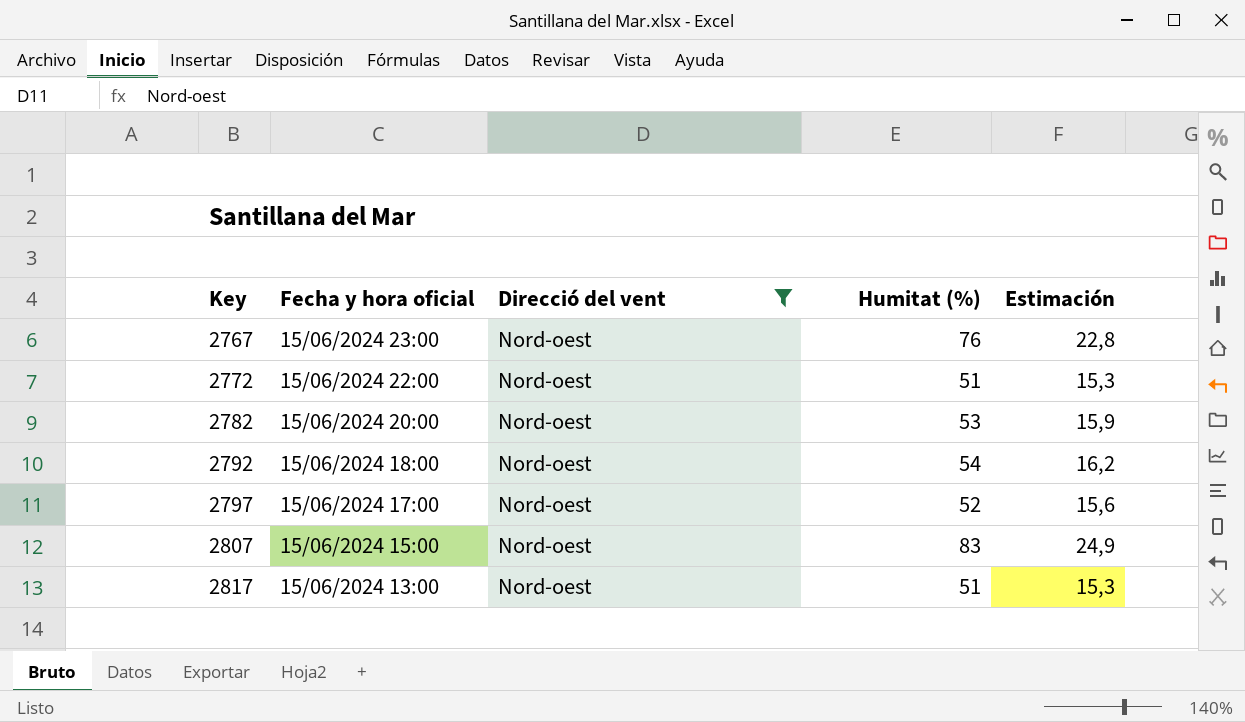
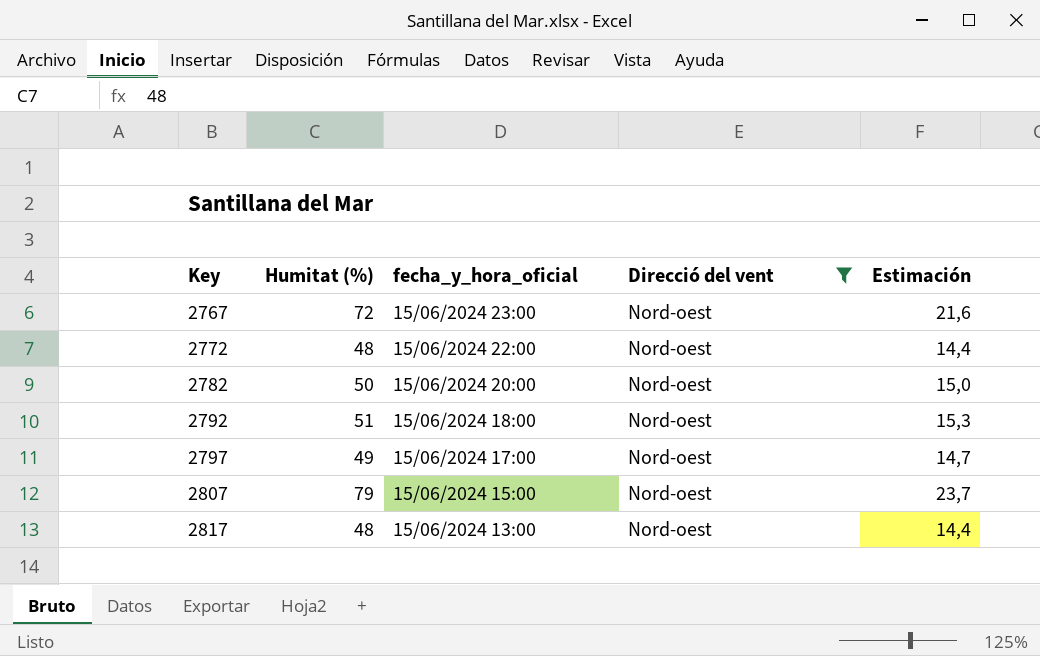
column Humitat (%) | position: 4 -> 2
column name: Fecha y hora oficial -> fecha_y_hora_oficial
2767 | Humitat (%): 76 -> 72
2767 | Estimación: 22,8 -> 21,6
2772 | Humitat (%): 51 -> 48
2772 | Estimación: 15,3 -> 14,4
2782 | Humitat (%): 53 -> 50
2782 | Estimación: 15,9 -> 15,0
2792 | Humitat (%): 54 -> 51
2792 | Estimación: 16,2 -> 15,3
2797 | Humitat (%): 52 -> 49
2797 | Estimación: 15,6 -> 14,7
2807 | Humitat (%): 83 -> 79
2807 | Estimación: 24,9 -> 23,7
2817 | Humitat (%): 51 -> 48
2817 | Estimación: 15,3 -> 14,4

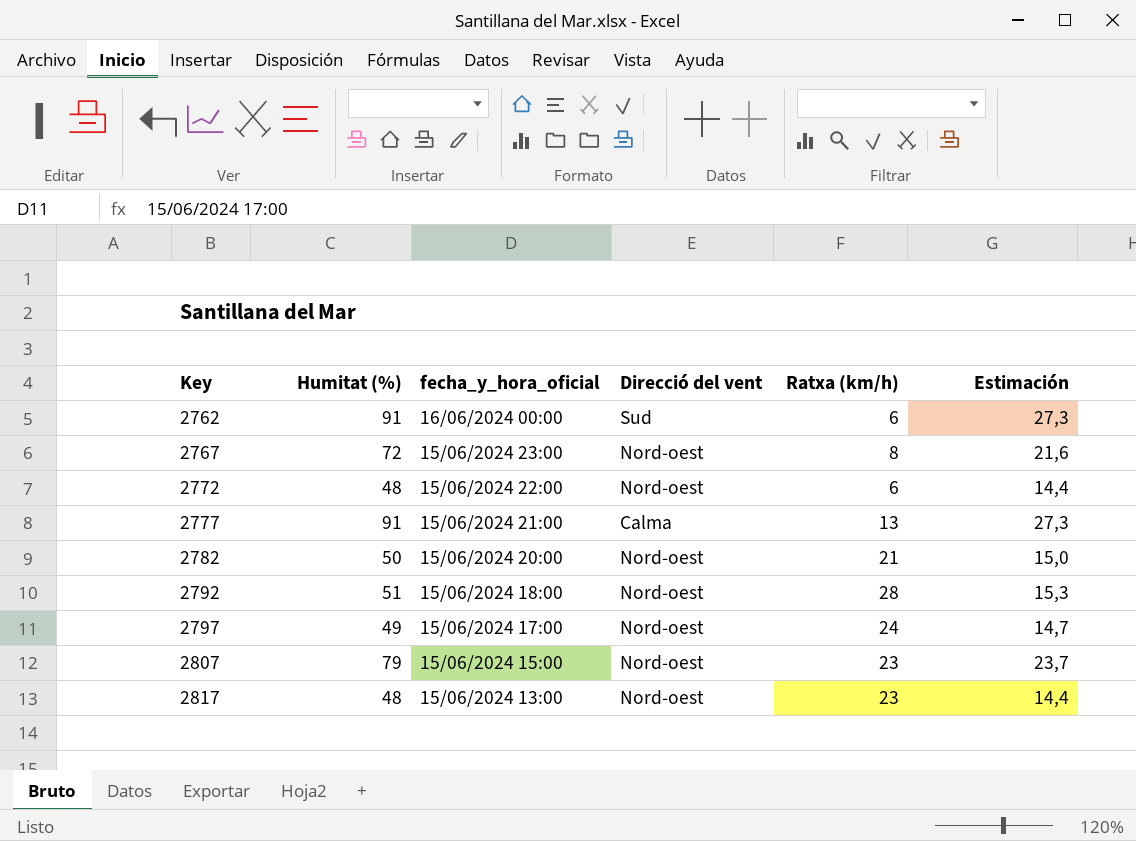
filter: Direcció del vent = Nord-oest -> none
column Ratxa (km/h) | position: none -> 5

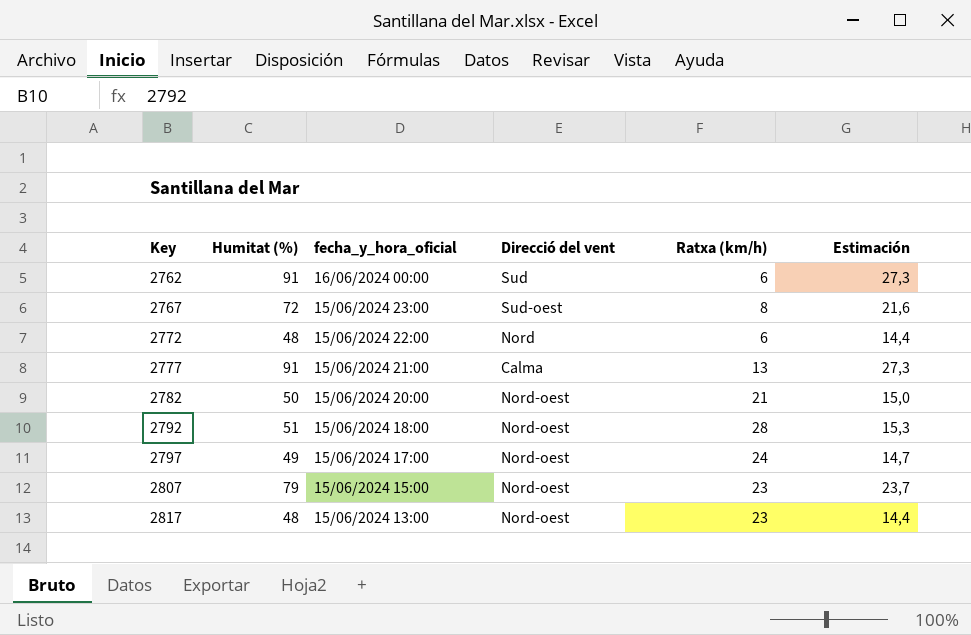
2767 | Direcció del vent: Nord-oest -> Sud-oest
2772 | Direcció del vent: Nord-oest -> Nord

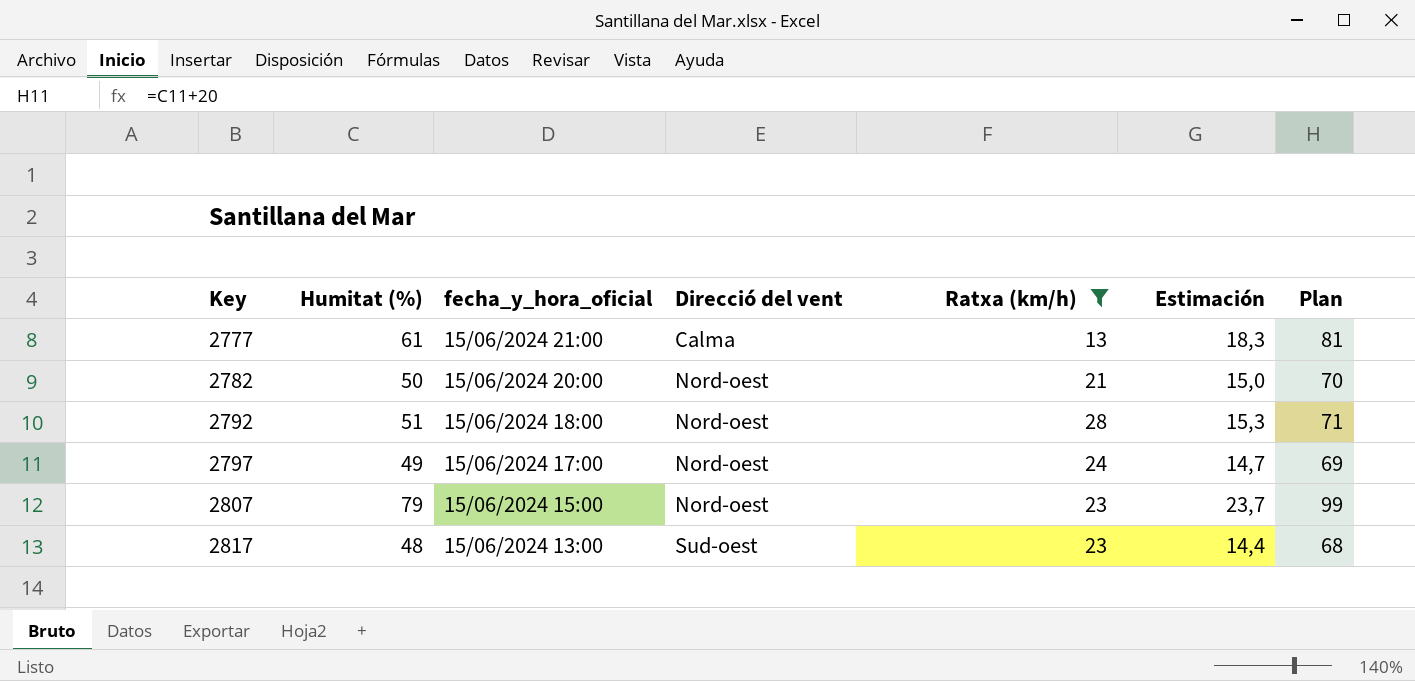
filter: none -> Ratxa (km/h) >= 13
column Plan | formula: none -> [Humitat (%)] + 20
2777 | Humitat (%): 91 -> 61
2777 | Estimación: 27,3 -> 18,3
2817 | Direcció del vent: Nord-oest -> Sud-oest

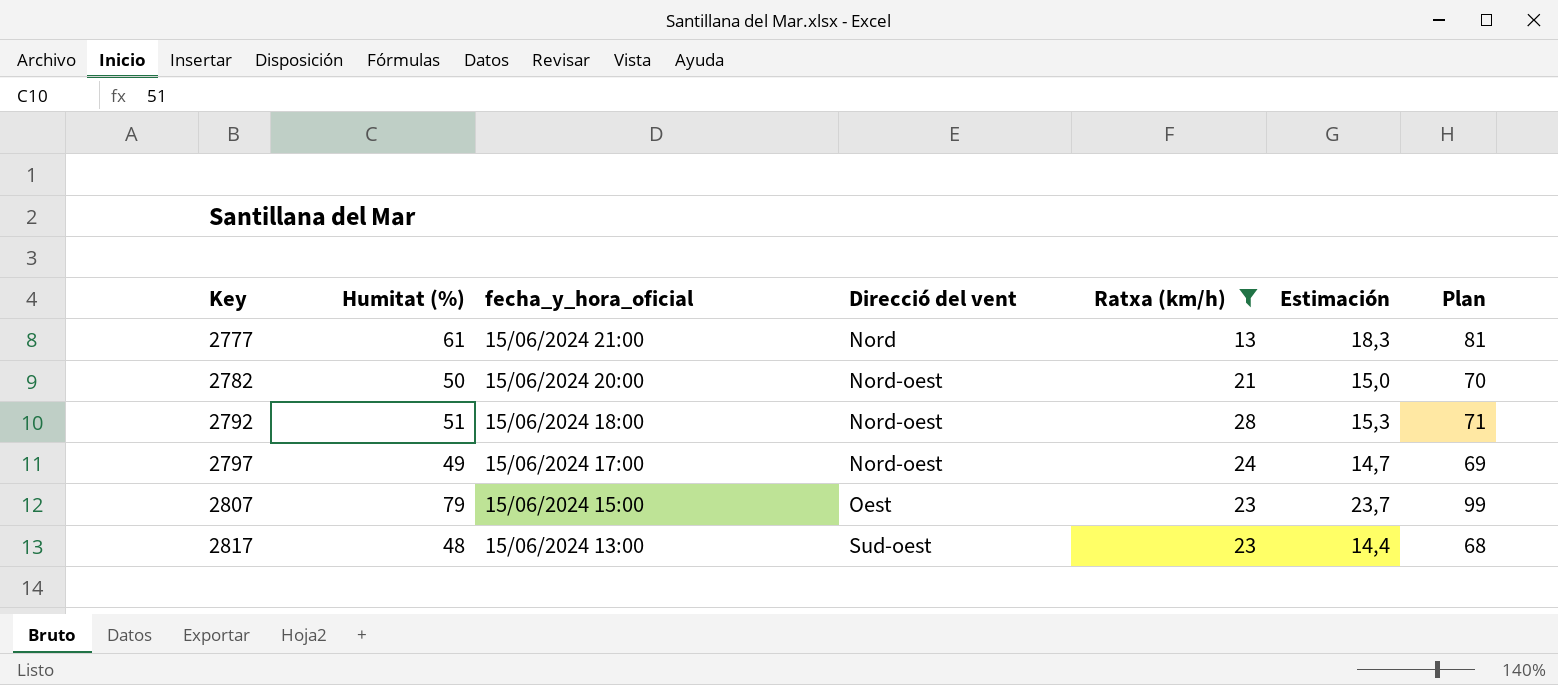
2777 | Direcció del vent: Calma -> Nord
2807 | Direcció del vent: Nord-oest -> Oest

